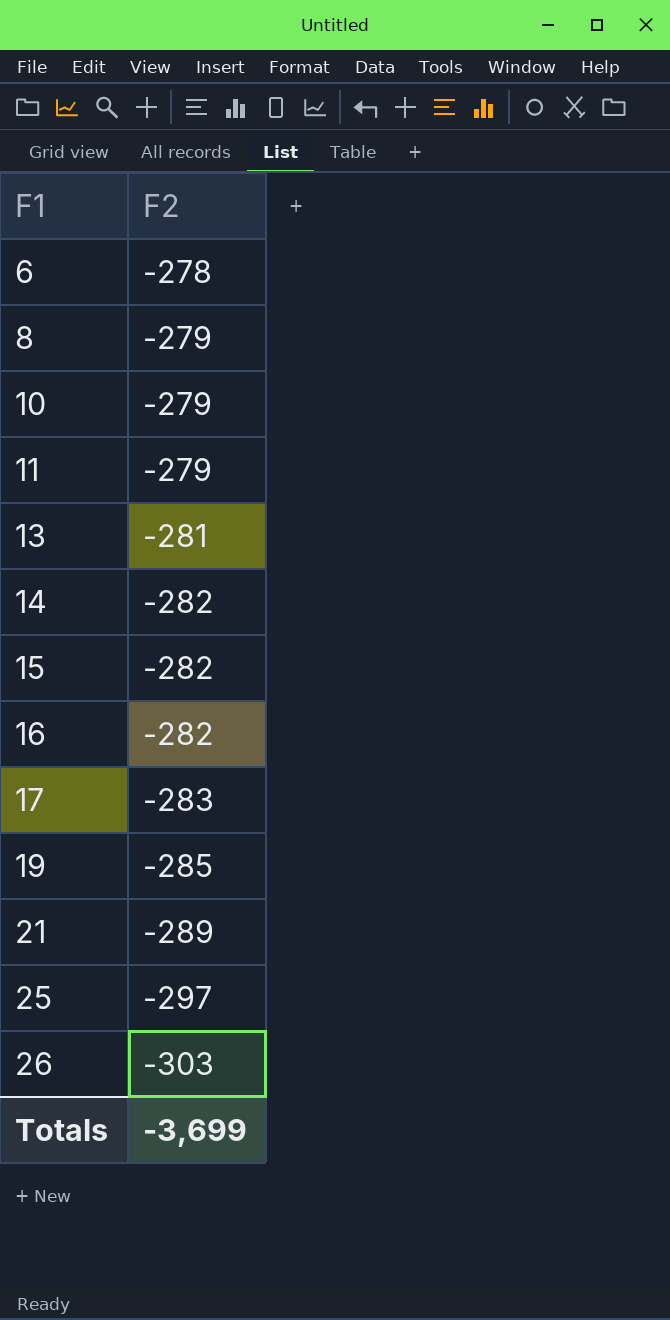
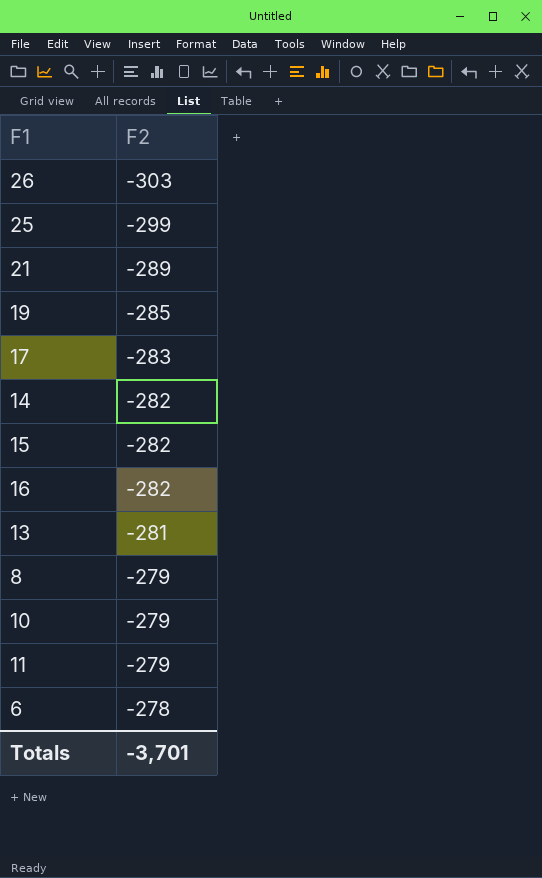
row order: F1 ascending -> F2 ascending
25 | F2: -297 -> -299
Totals | F2: -3,699 -> -3,701

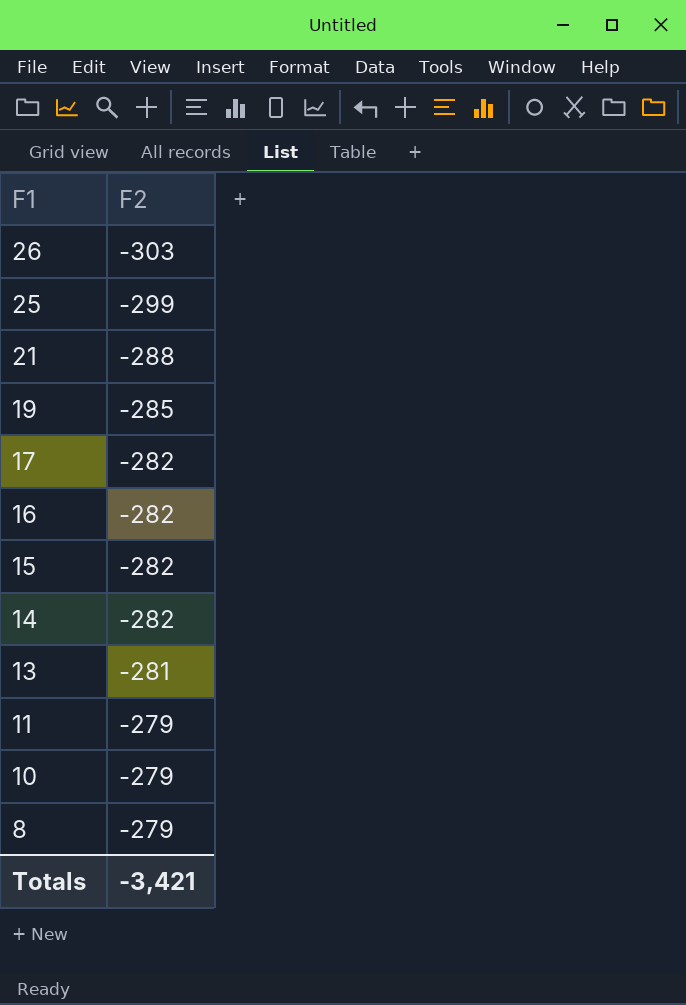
row order: F2 ascending -> F1 descending
row 6: -278 -> none
21 | F2: -289 -> -288
17 | F2: -283 -> -282
Totals | F2: -3,701 -> -3,421

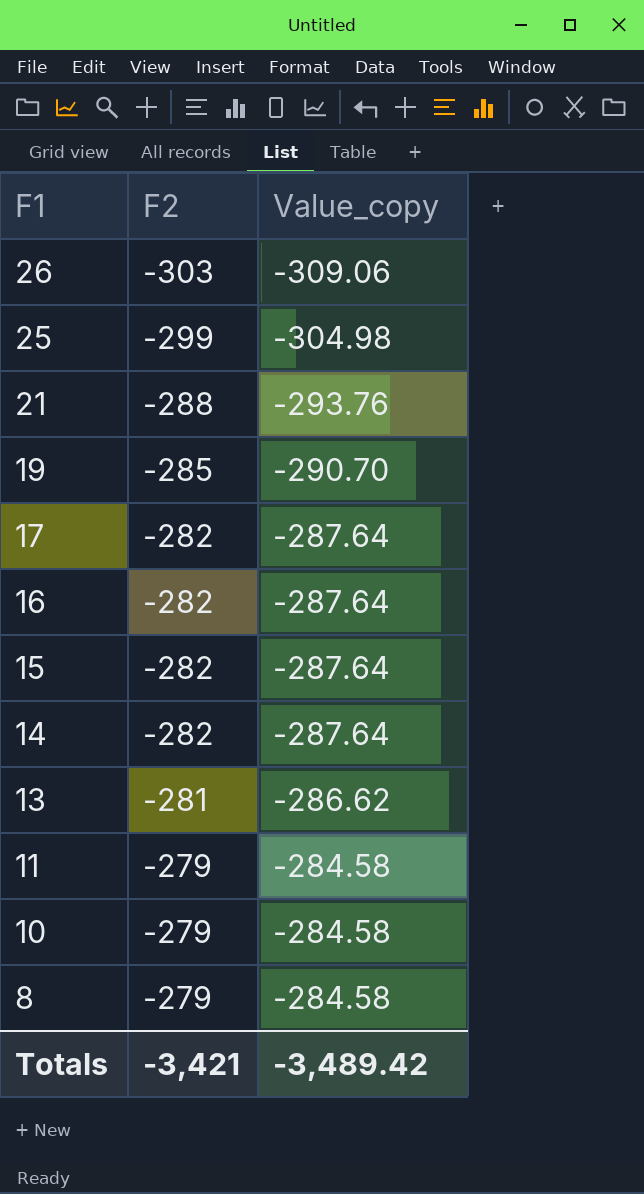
column Value_copy | formula: none -> [F2] * 1.02

